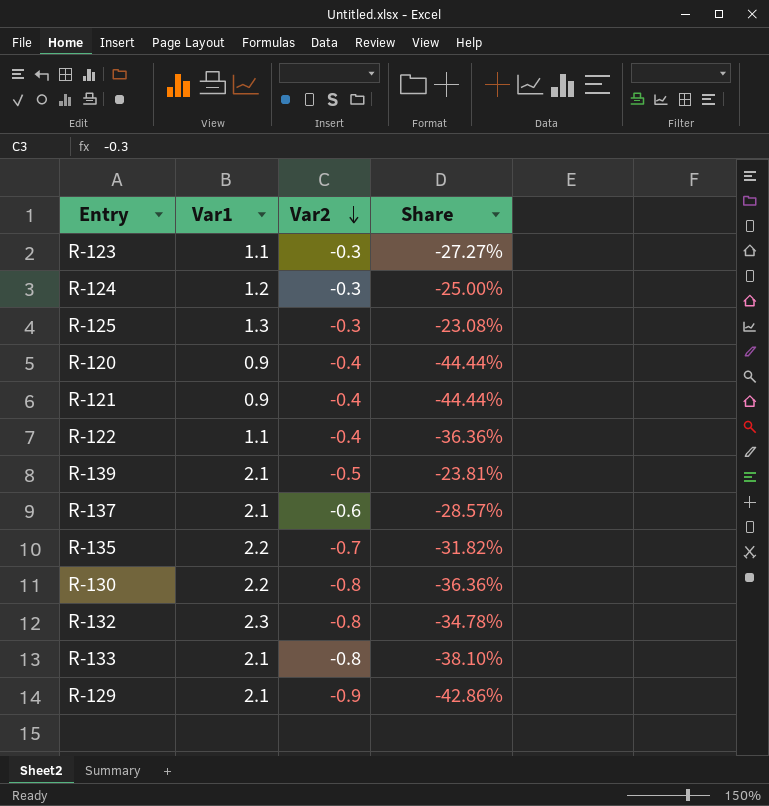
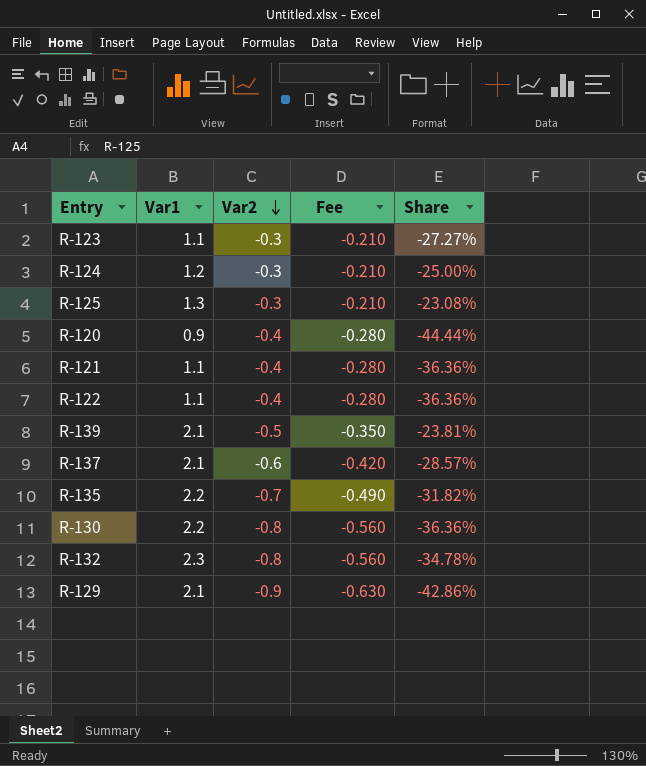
column Fee | formula: none -> [Var2] * 0.7
row R-133: 2.1 | -0.8 | -38.10% -> none
R-121 | Var1: 0.9 -> 1.1
R-121 | Share: -44.44% -> -36.36%

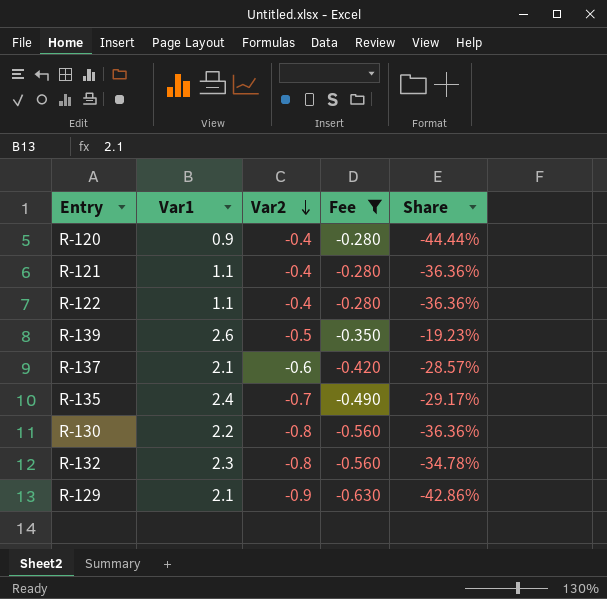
filter: none -> Fee != -0.210
R-139 | Var1: 2.1 -> 2.6
R-139 | Share: -23.81% -> -19.23%
R-135 | Var1: 2.2 -> 2.4
R-135 | Share: -31.82% -> -29.17%

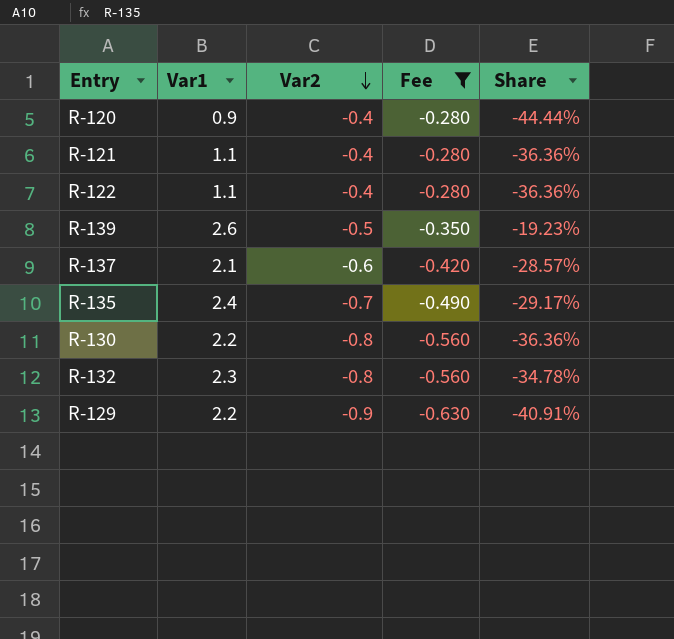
R-129 | Var1: 2.1 -> 2.2
R-129 | Share: -42.86% -> -40.91%

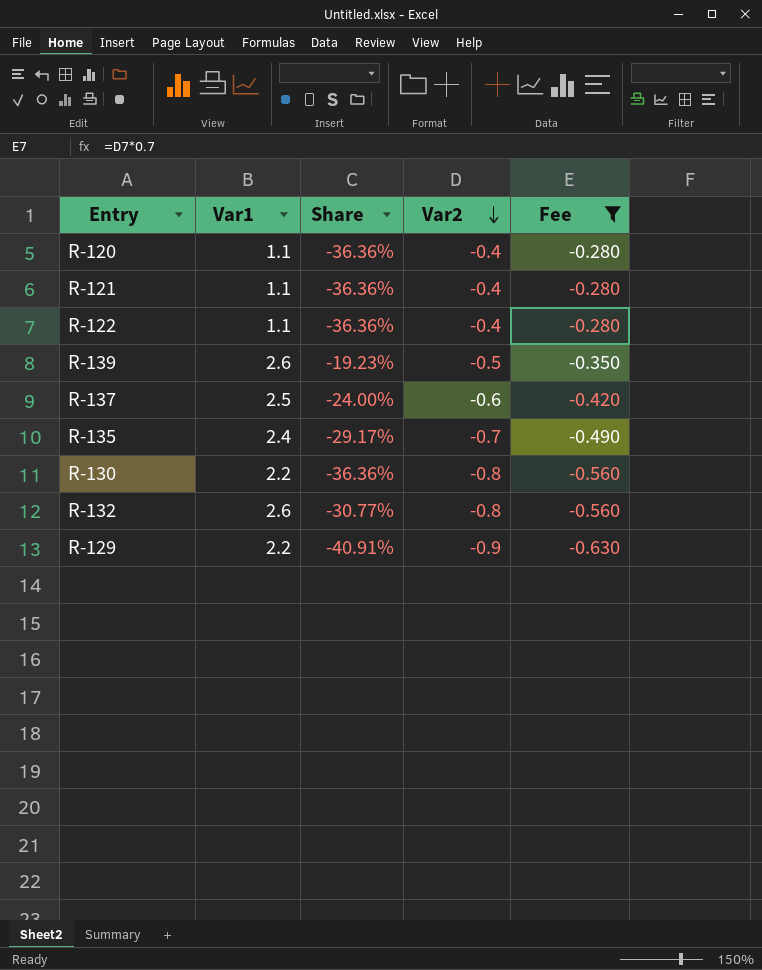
column Share | position: 5 -> 3
R-120 | Var1: 0.9 -> 1.1
R-120 | Share: -44.44% -> -36.36%
R-137 | Var1: 2.1 -> 2.5
R-137 | Share: -28.57% -> -24.00%
R-132 | Var1: 2.3 -> 2.6
R-132 | Share: -34.78% -> -30.77%

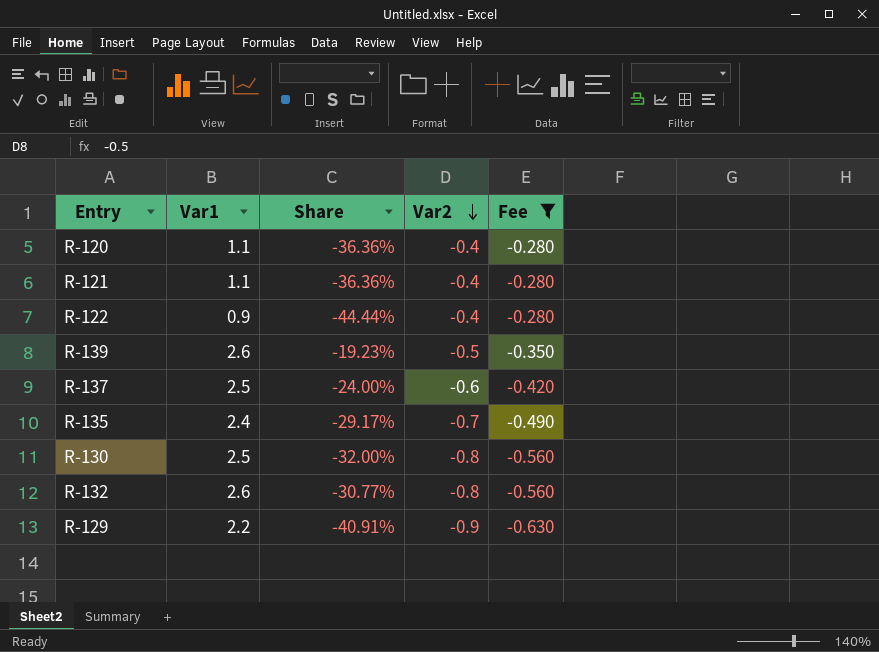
R-122 | Var1: 1.1 -> 0.9
R-122 | Share: -36.36% -> -44.44%
R-130 | Var1: 2.2 -> 2.5
R-130 | Share: -36.36% -> -32.00%

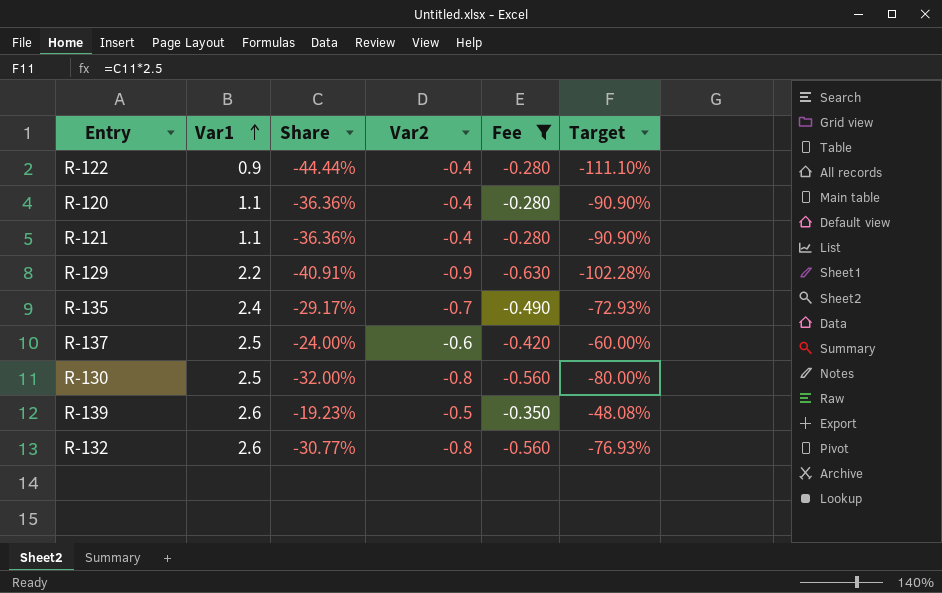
row order: Var2 descending -> Var1 ascending
column Target | formula: none -> [Share] * 2.5

